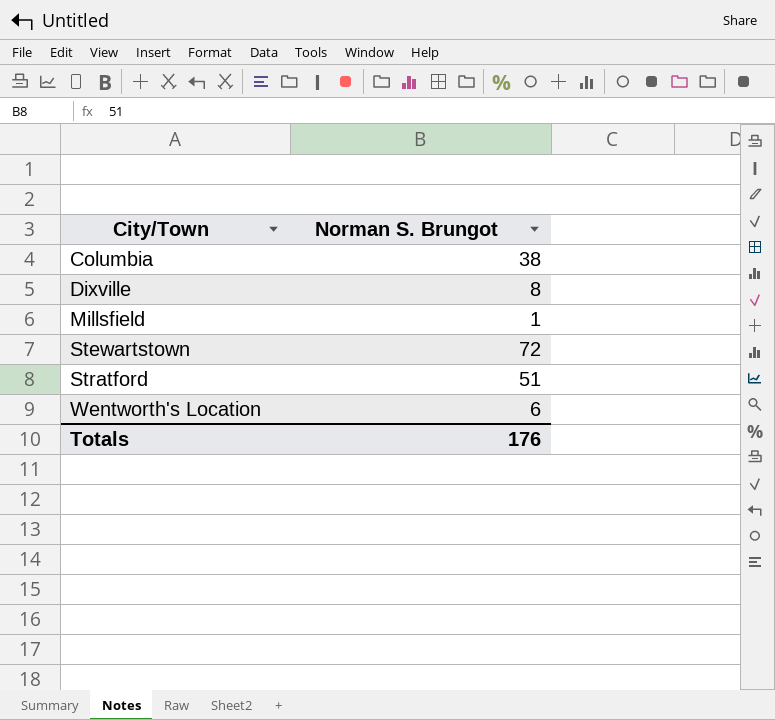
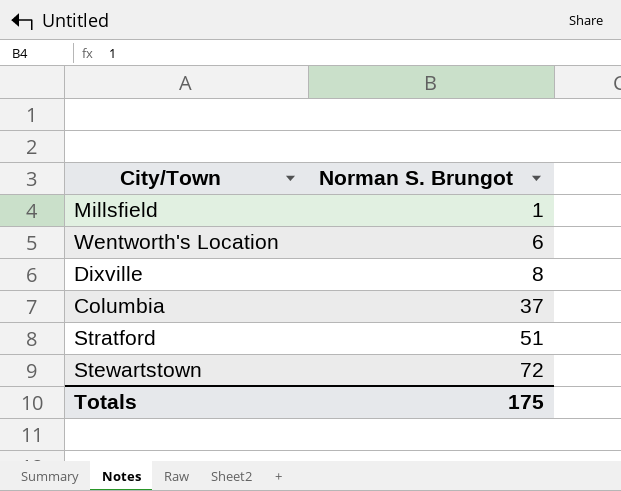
row order: City/Town ascending -> Norman S. Brungot ascending
Columbia | Norman S. Brungot: 38 -> 37
Totals | Norman S. Brungot: 176 -> 175

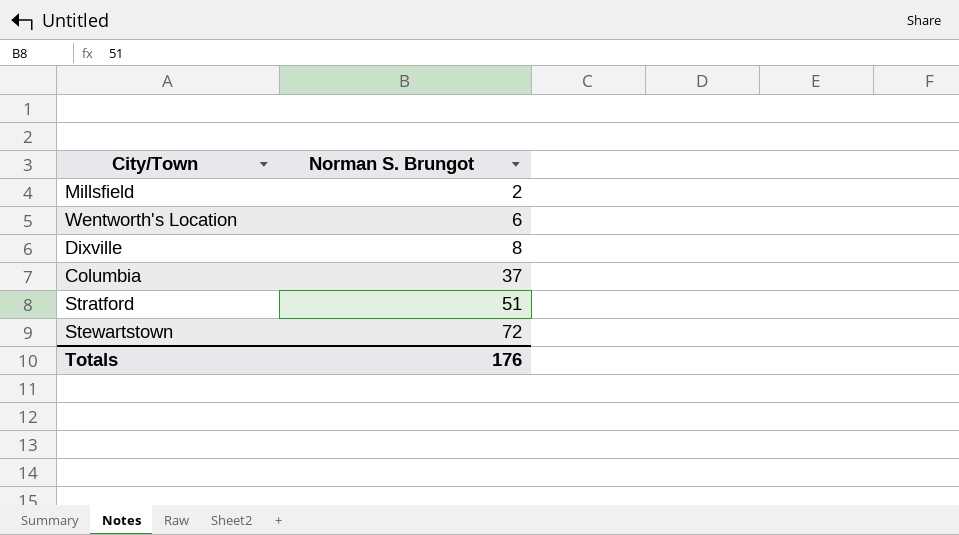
Millsfield | Norman S. Brungot: 1 -> 2
Totals | Norman S. Brungot: 175 -> 176

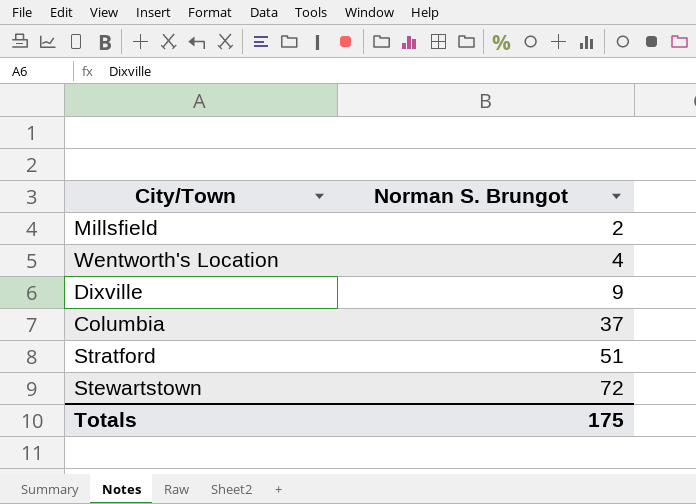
Wentworth's Location | Norman S. Brungot: 6 -> 4
Dixville | Norman S. Brungot: 8 -> 9
Totals | Norman S. Brungot: 176 -> 175

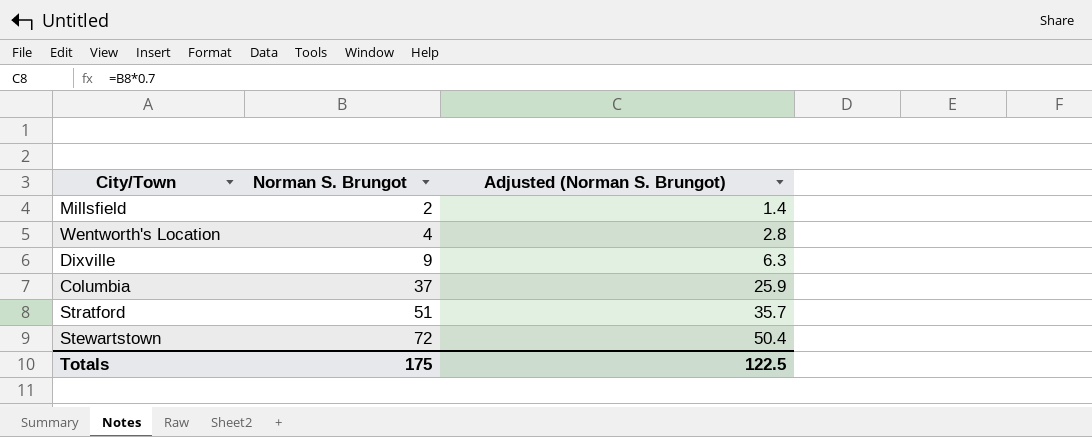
column Adjusted (Norman S. Brungot) | formula: none -> [Norman S. Brungot] * 0.7

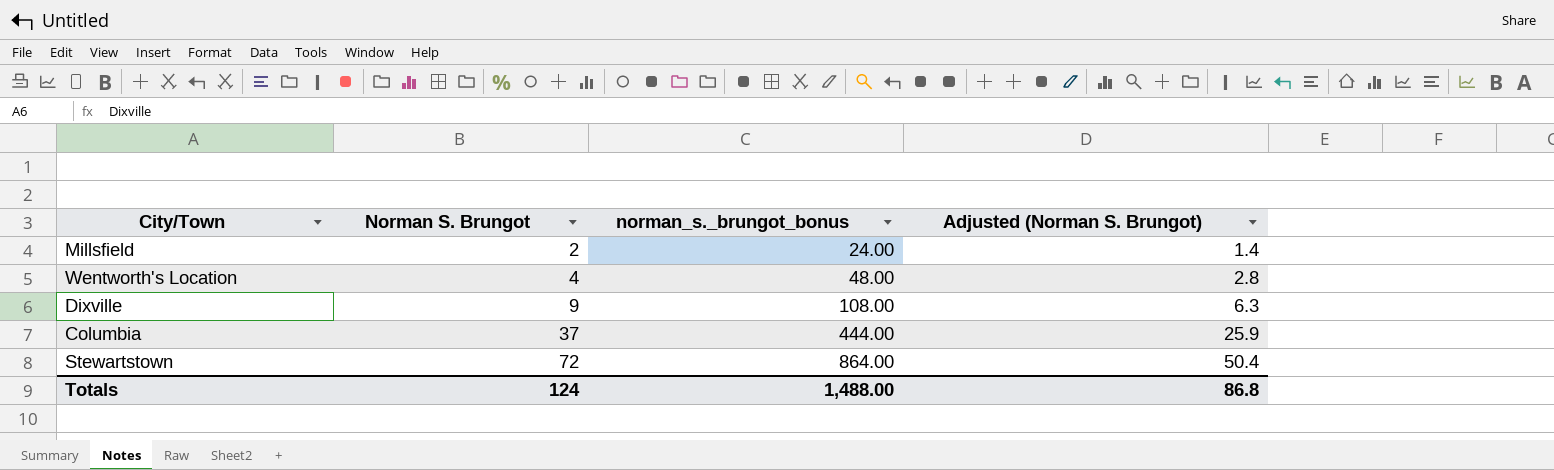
column norman_s._brungot_bonus | formula: none -> [Norman S. Brungot] * 12
row Stratford: 51 | 35.7 -> none
Totals | Norman S. Brungot: 175 -> 124
Totals | Adjusted (Norman S. Brungot): 122.5 -> 86.8

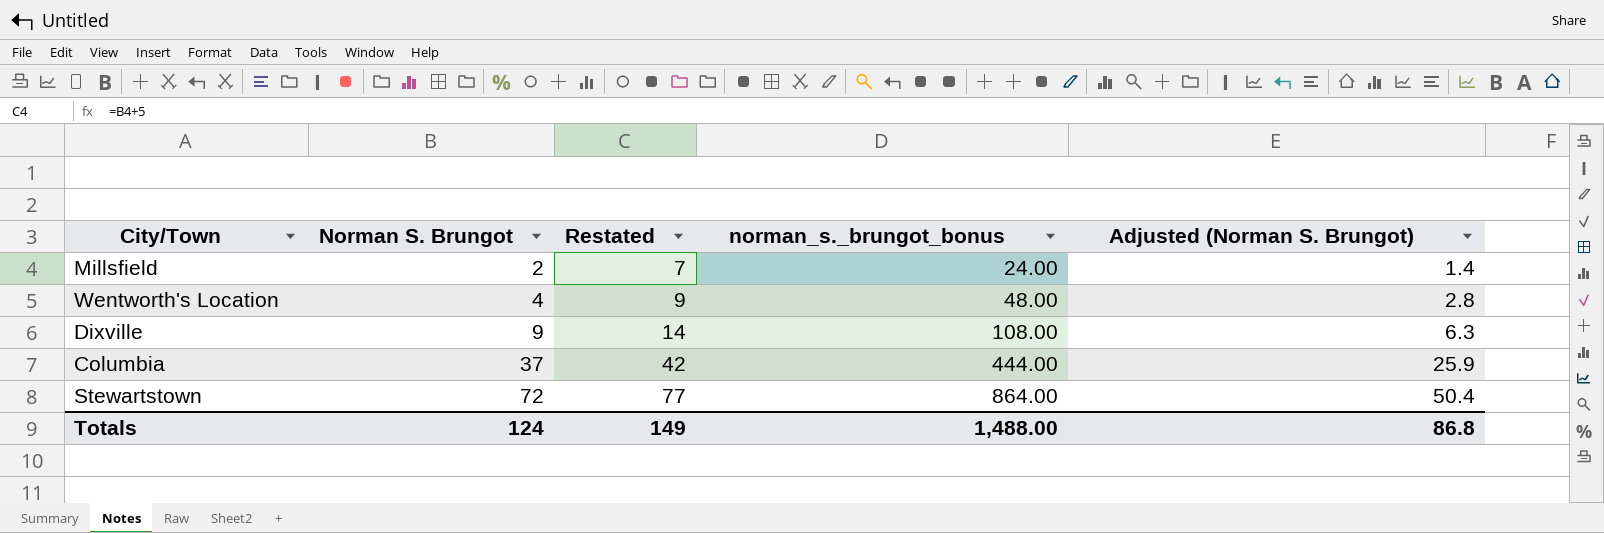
column Restated | formula: none -> [Norman S. Brungot] + 5

